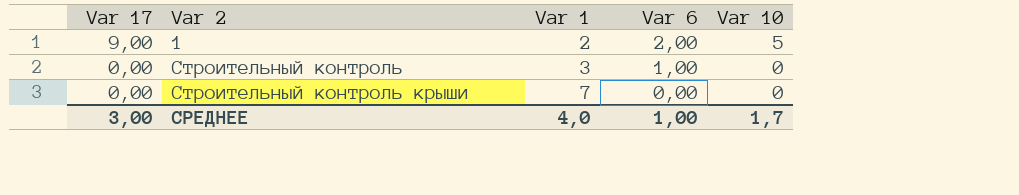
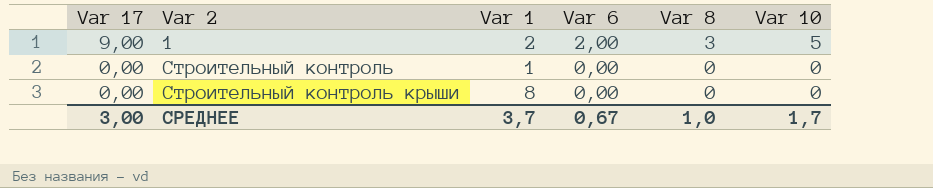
column Var 8 | position: none -> 5
Строительный контроль | Var 1: 3 -> 1
Строительный контроль | Var 6: 1,00 -> 0,00
Строительный контроль крыши | Var 1: 7 -> 8
СРЕДНЕЕ | Var 1: 4,0 -> 3,7
СРЕДНЕЕ | Var 6: 1,00 -> 0,67

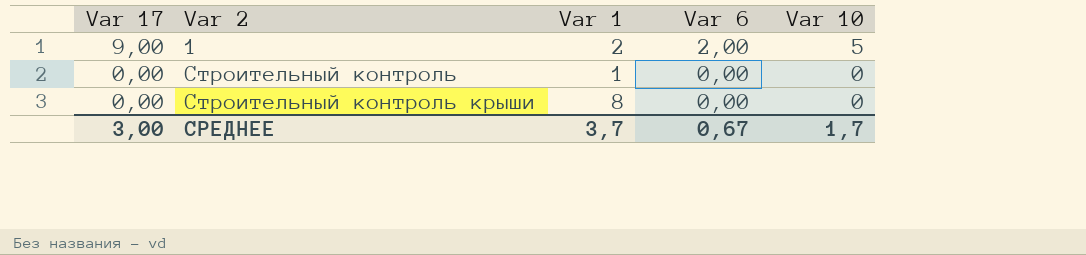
column Var 8 | position: 5 -> none

